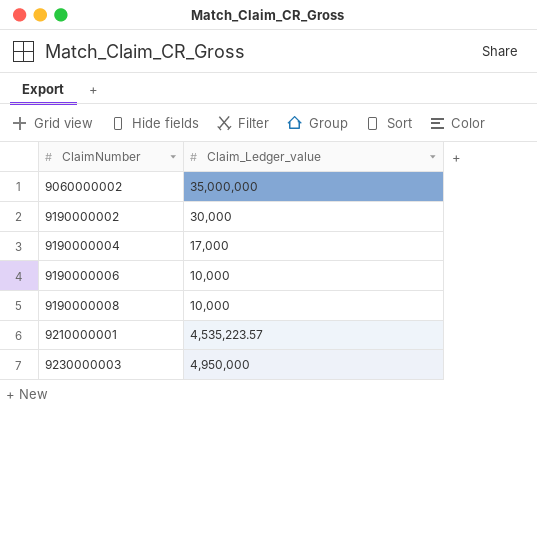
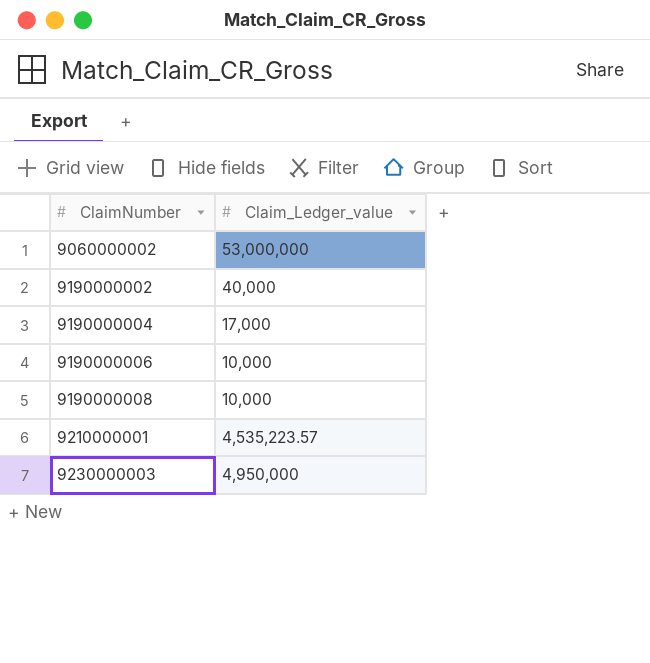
9060000002 | Claim_Ledger_value: 35,000,000 -> 53,000,000
9190000002 | Claim_Ledger_value: 30,000 -> 40,000

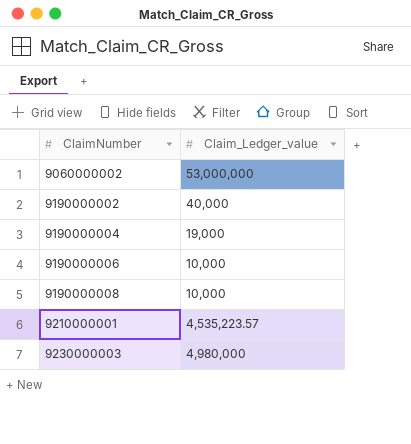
9190000004 | Claim_Ledger_value: 17,000 -> 19,000
9230000003 | Claim_Ledger_value: 4,950,000 -> 4,980,000

